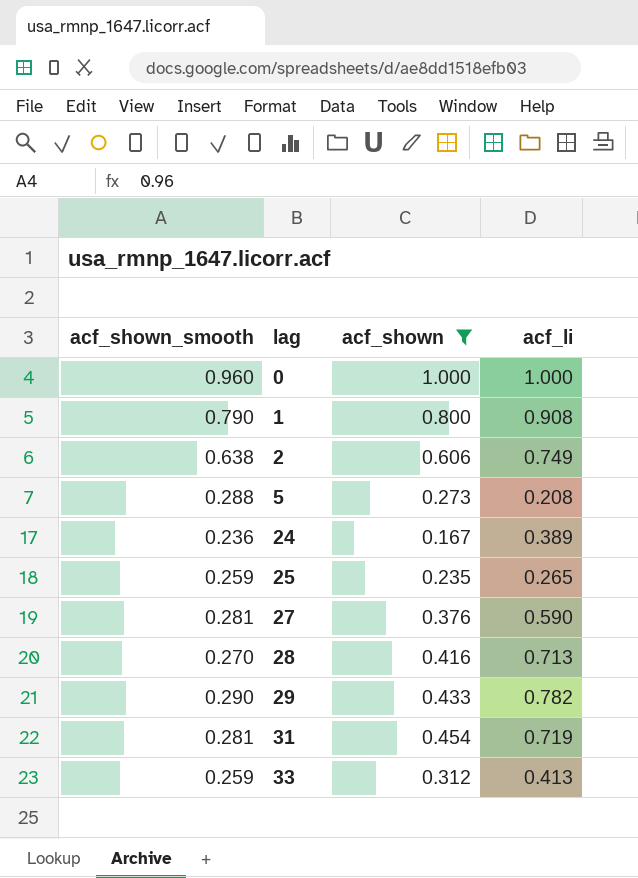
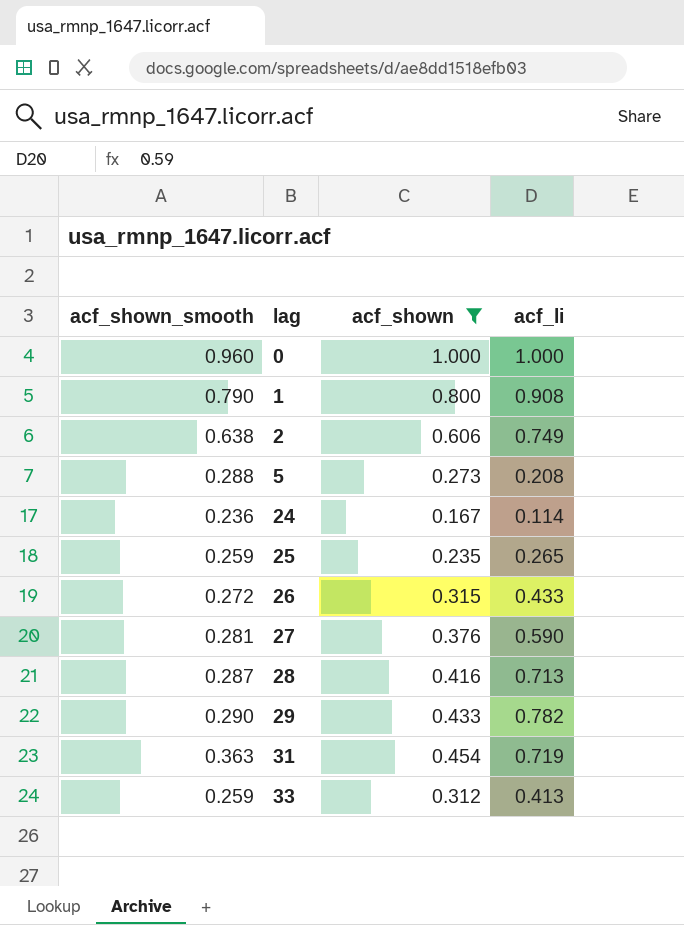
24 | acf_li: 0.389 -> 0.114
row 26: none -> 0.272 | 0.315 | 0.433
28 | acf_shown_smooth: 0.270 -> 0.287
31 | acf_shown_smooth: 0.281 -> 0.363

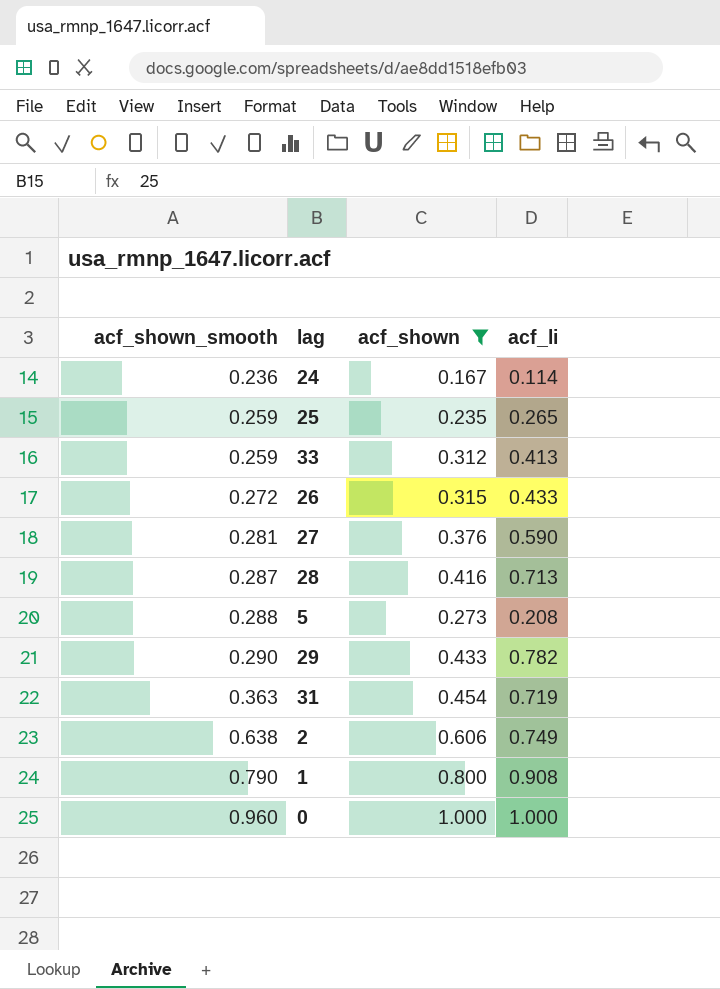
row order: lag ascending -> acf_shown_smooth ascending

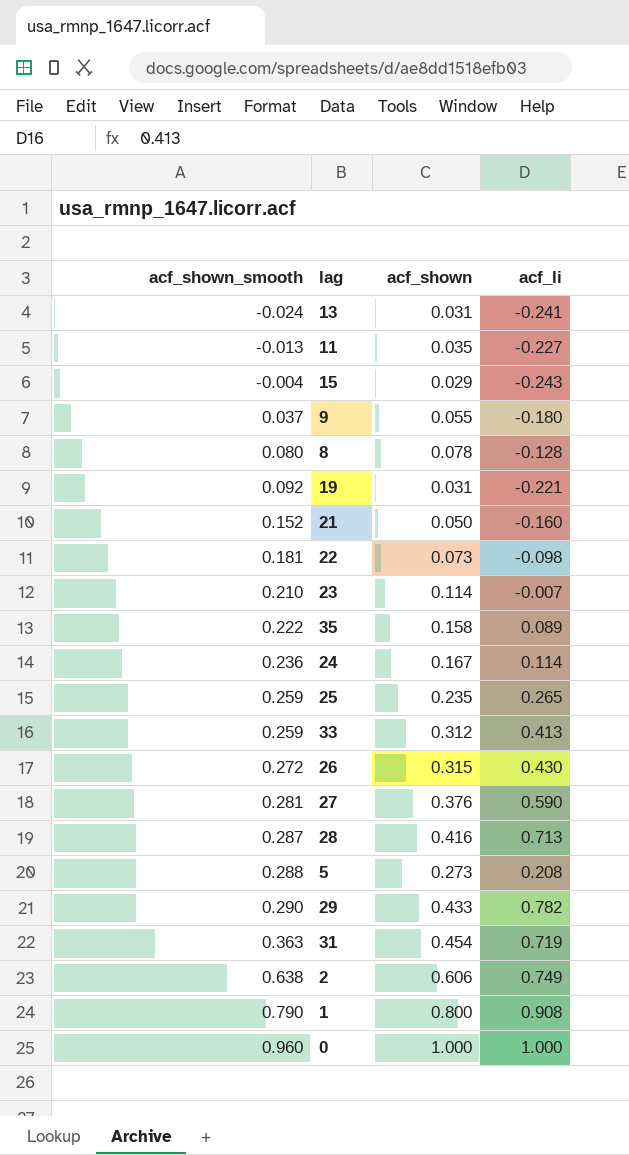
filter: acf_shown >= 0.167 -> none
26 | acf_li: 0.433 -> 0.430

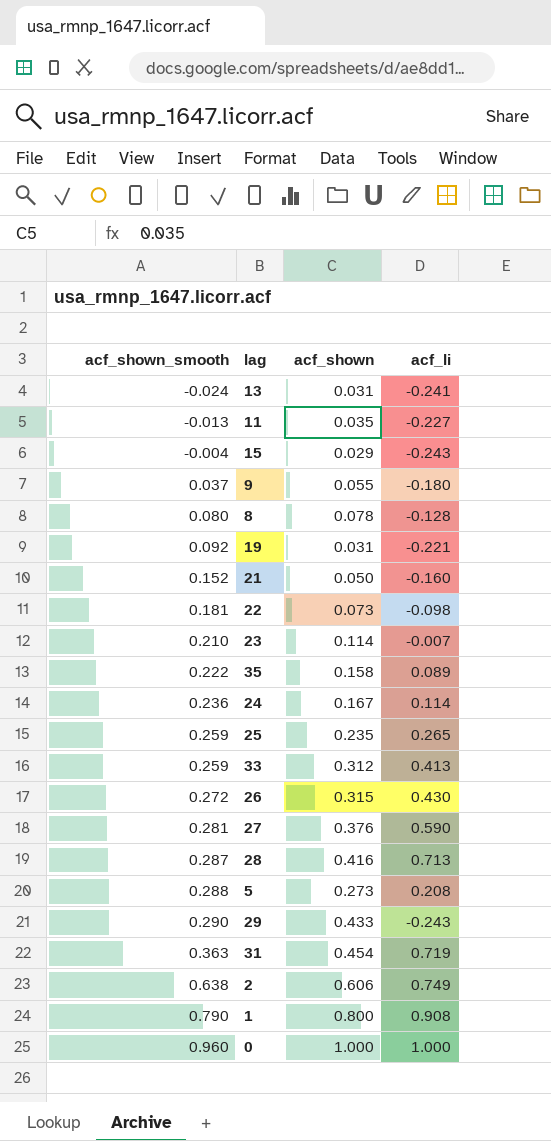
29 | acf_li: 0.782 -> -0.243

